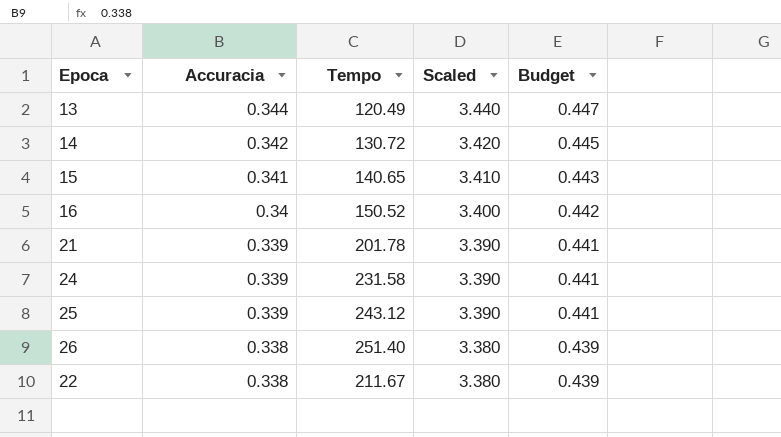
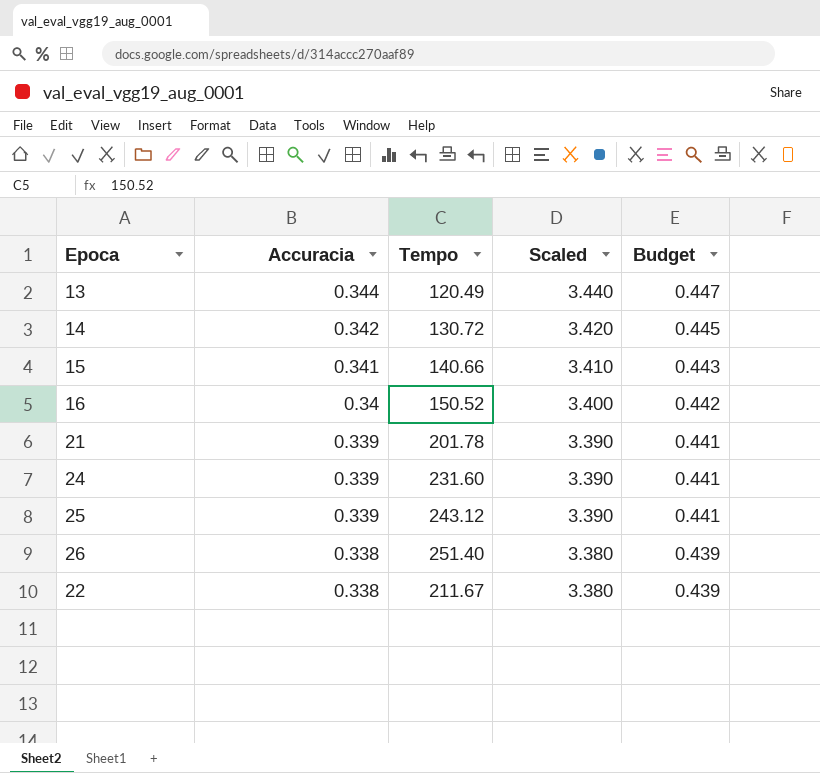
15 | Tempo: 140.65 -> 140.66
24 | Tempo: 231.58 -> 231.60

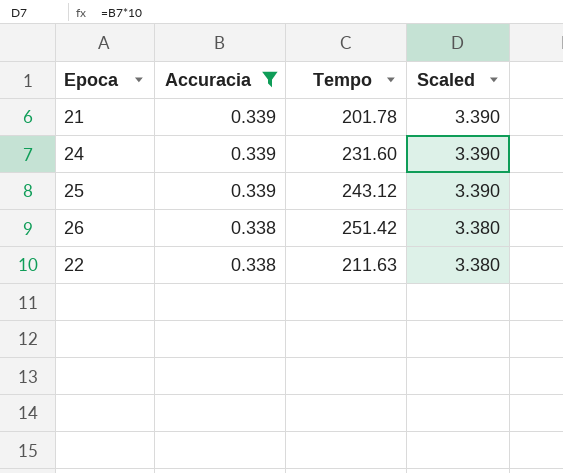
filter: none -> Accuracia <= 0.339
column Budget | formula: [Accuracia] * 1.3 -> none
26 | Tempo: 251.40 -> 251.42
22 | Tempo: 211.67 -> 211.63

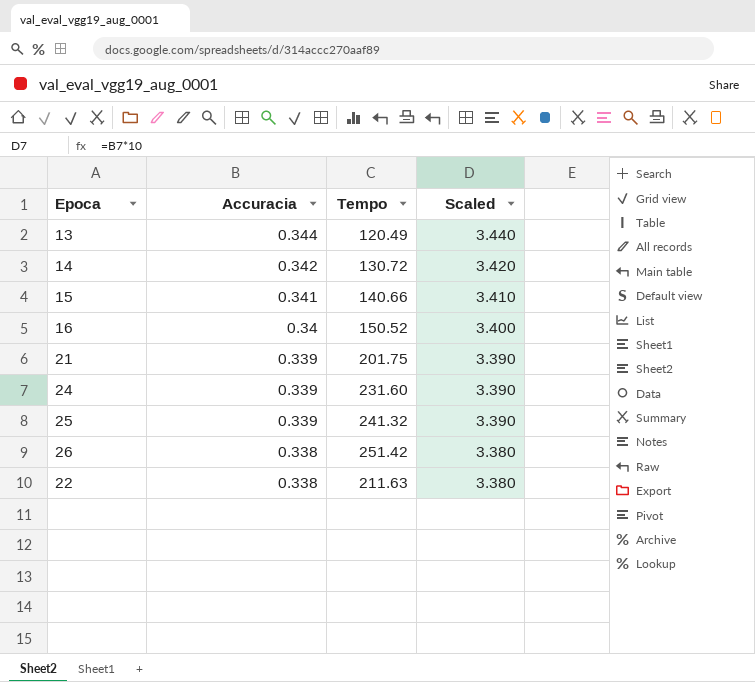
filter: Accuracia <= 0.339 -> none
21 | Tempo: 201.78 -> 201.75
25 | Tempo: 243.12 -> 241.32

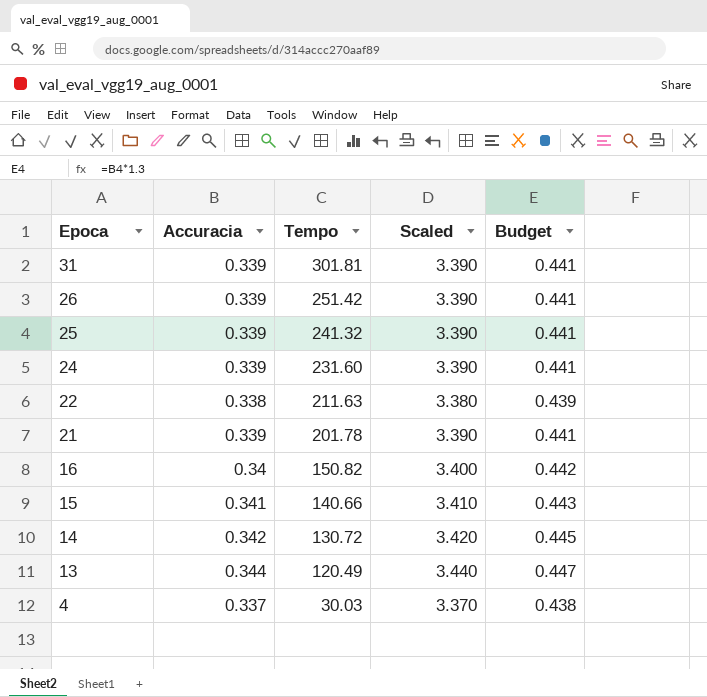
row order: Accuracia descending -> Epoca descending
column Budget | formula: none -> [Accuracia] * 1.3
row 31: none -> 0.339 | 301.81 | 3.390 | 0.441
26 | Accuracia: 0.338 -> 0.339
26 | Scaled: 3.380 -> 3.390
21 | Tempo: 201.75 -> 201.78
16 | Tempo: 150.52 -> 150.82
row 4: none -> 0.337 | 30.03 | 3.370 | 0.438

